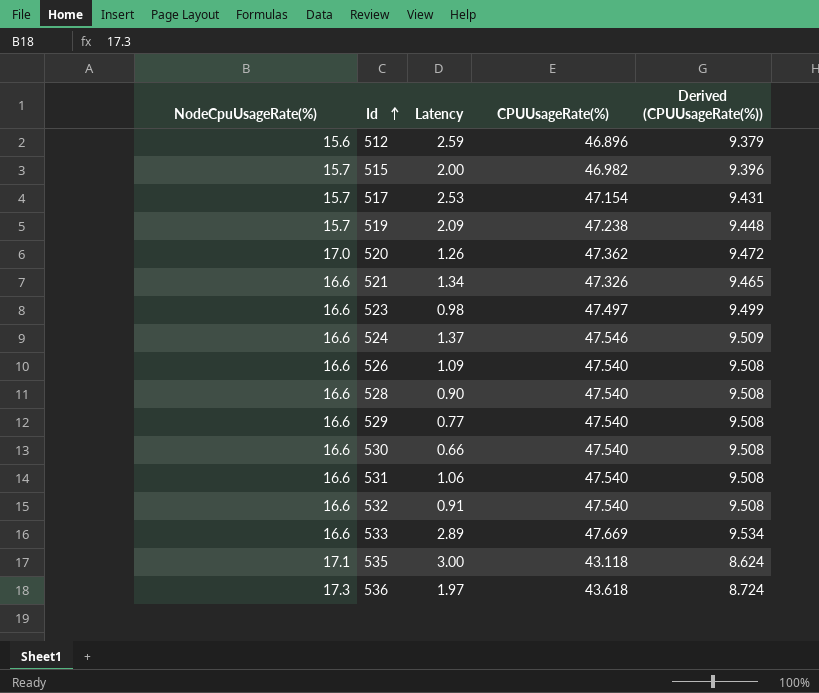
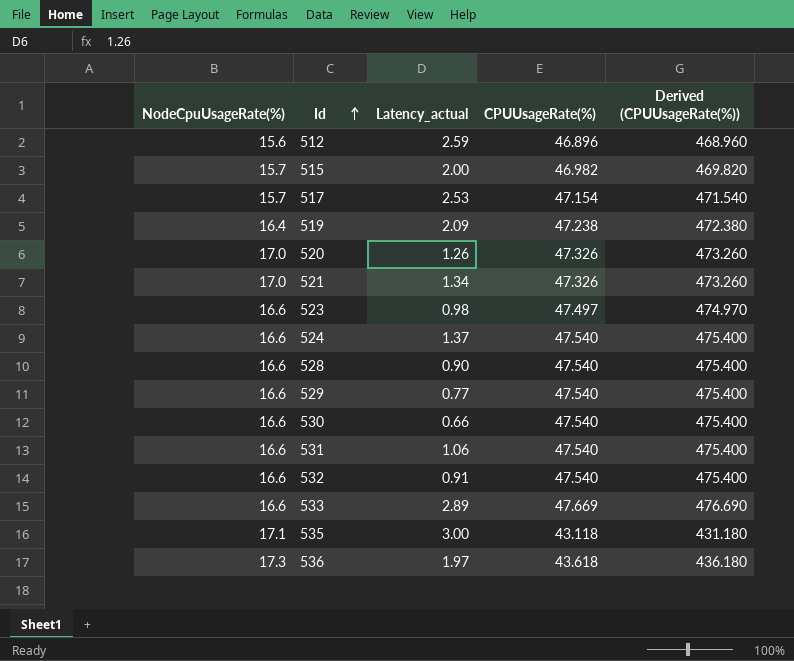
column name: Latency -> Latency_actual
column Derived (CPUUsageRate(%)) | formula: [CPUUsageRate(%)] * 0.2 -> [CPUUsageRate(%)] * 10
row 526: 16.6 | 1.09 | 47.540 | 9.508 -> none
519 | NodeCpuUsageRate(%): 15.7 -> 16.4
520 | CPUUsageRate(%): 47.362 -> 47.326
521 | NodeCpuUsageRate(%): 16.6 -> 17.0
524 | CPUUsageRate(%): 47.546 -> 47.540

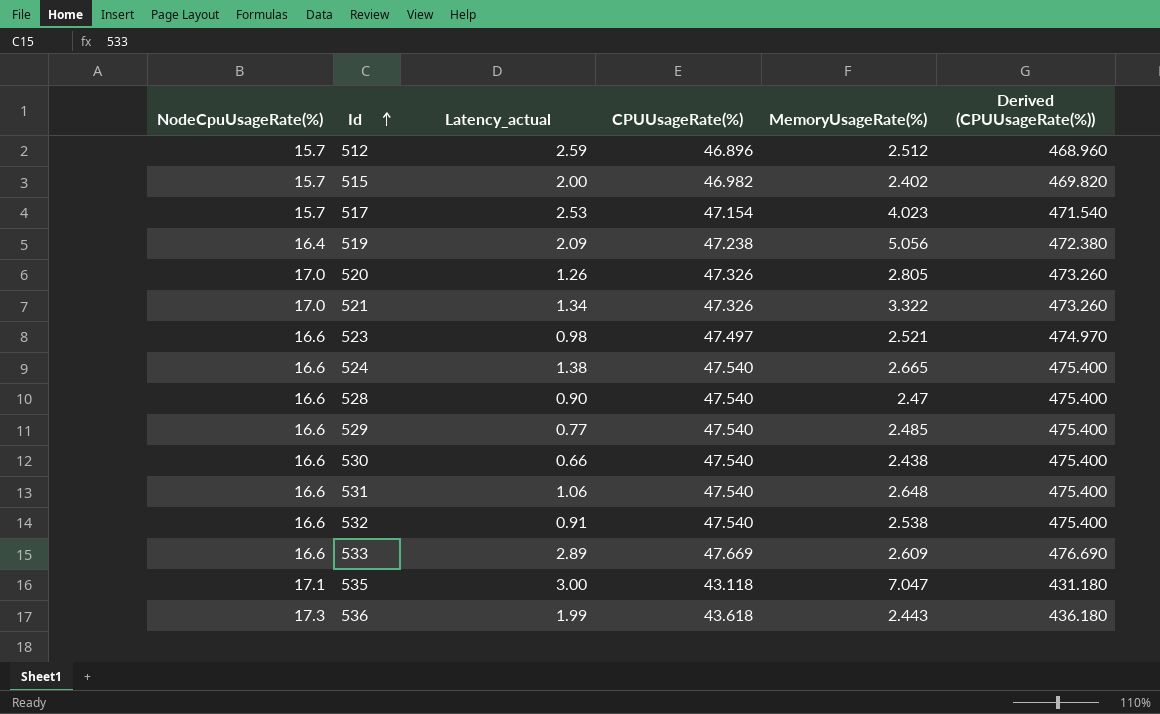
column MemoryUsageRate(%) | position: none -> 5
512 | NodeCpuUsageRate(%): 15.6 -> 15.7
524 | Latency_actual: 1.37 -> 1.38
536 | Latency_actual: 1.97 -> 1.99

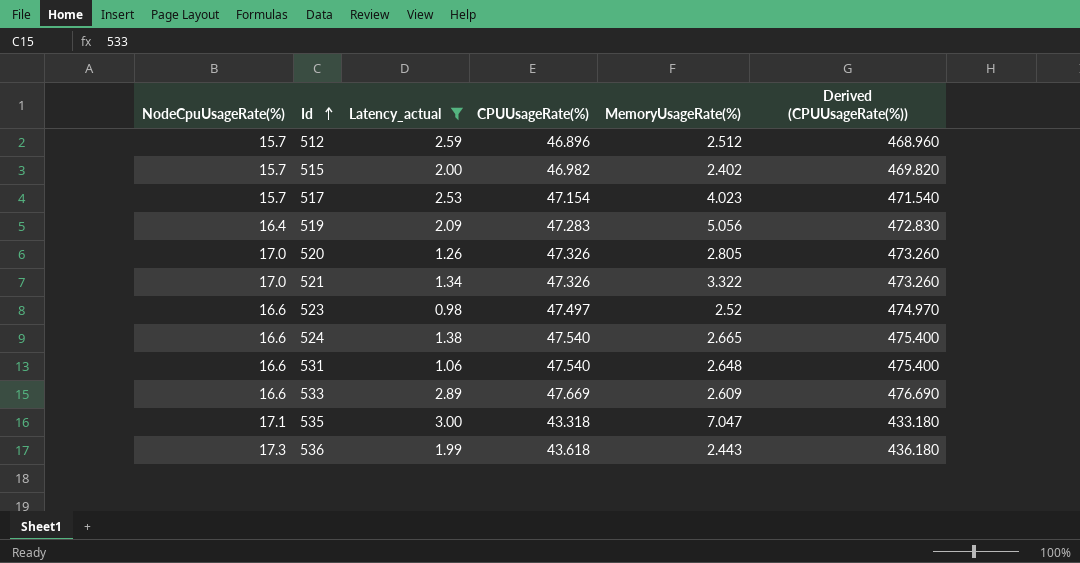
filter: none -> Latency_actual >= 0.98
519 | CPUUsageRate(%): 47.238 -> 47.283
519 | Derived (CPUUsageRate(%)): 472.380 -> 472.830
523 | MemoryUsageRate(%): 2.521 -> 2.52
535 | CPUUsageRate(%): 43.118 -> 43.318
535 | Derived (CPUUsageRate(%)): 431.180 -> 433.180

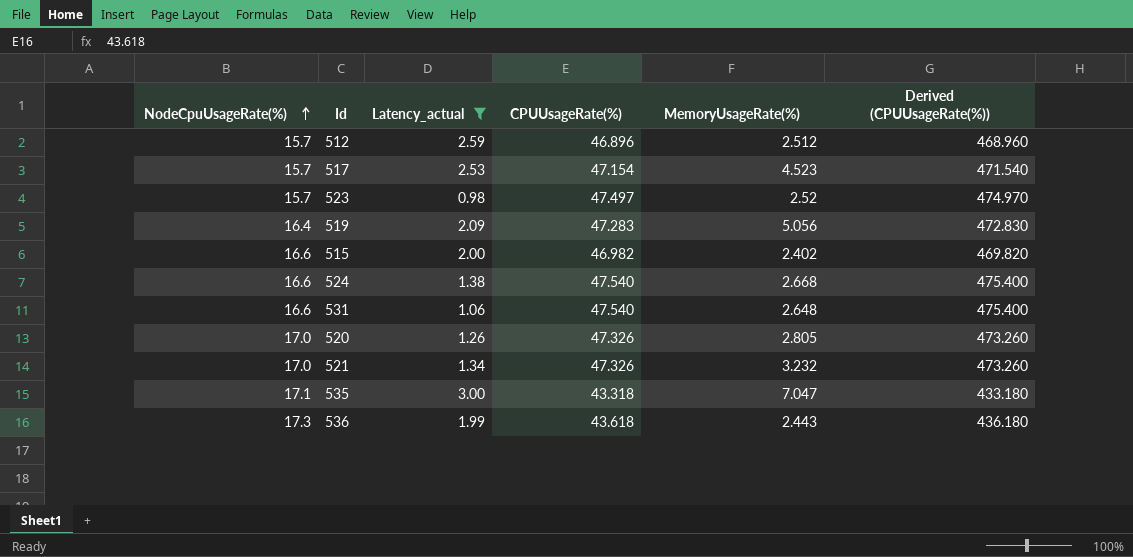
row order: Id ascending -> NodeCpuUsageRate(%) ascending
row 533: 16.6 | 2.89 | 47.669 | 2.609 | 476.690 -> none
517 | MemoryUsageRate(%): 4.023 -> 4.523
523 | NodeCpuUsageRate(%): 16.6 -> 15.7
515 | NodeCpuUsageRate(%): 15.7 -> 16.6
524 | MemoryUsageRate(%): 2.665 -> 2.668
521 | MemoryUsageRate(%): 3.322 -> 3.232

